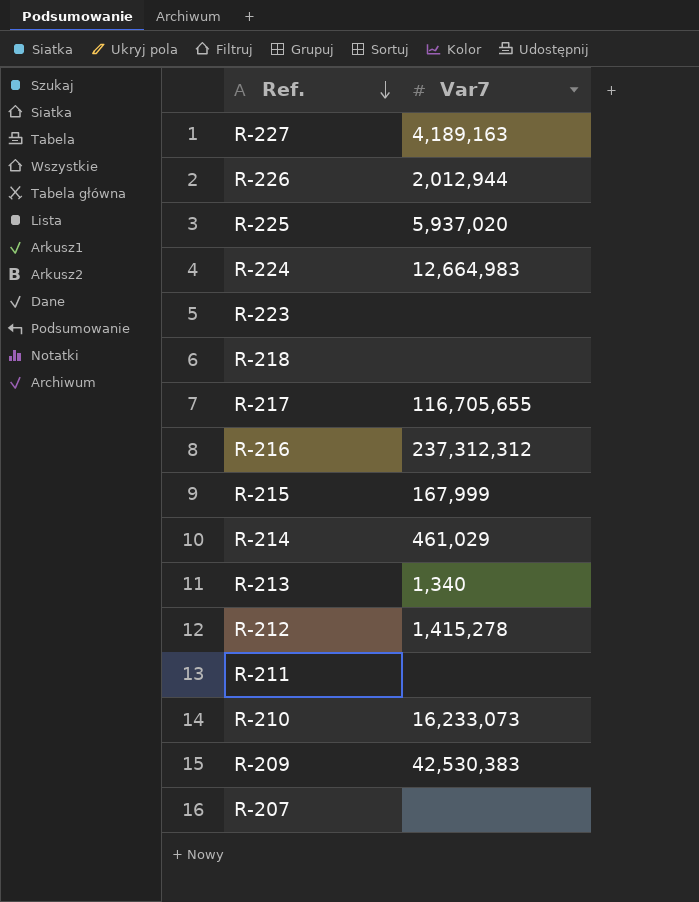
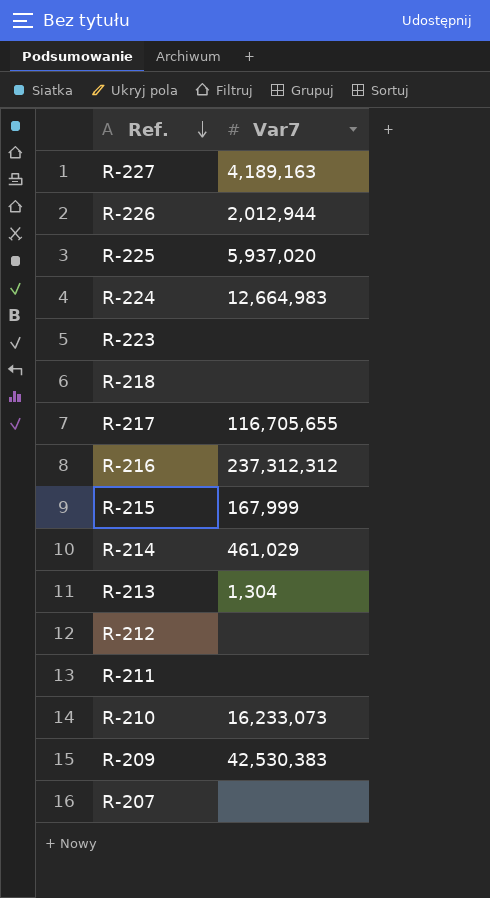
R-213 | Var7: 1,340 -> 1,304
R-212 | Var7: 1,415,278 -> none

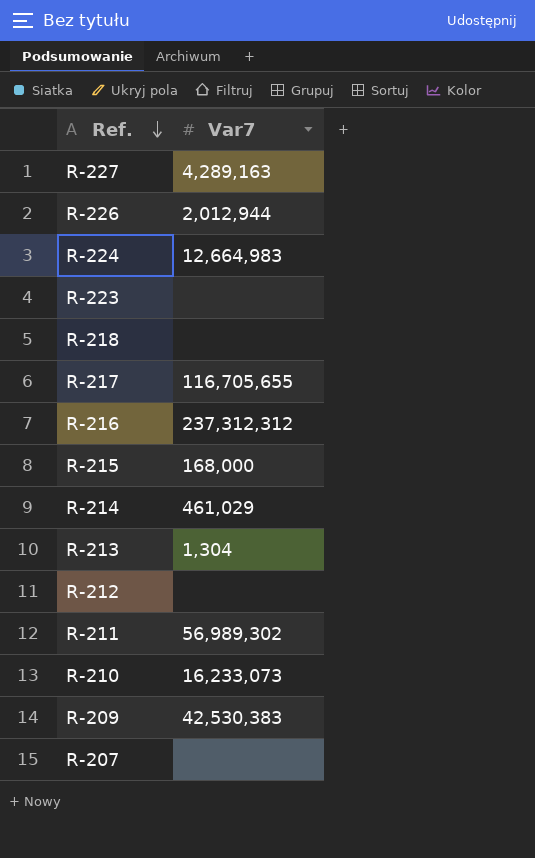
row R-225: 5,937,020 -> none
R-227 | Var7: 4,189,163 -> 4,289,163
R-215 | Var7: 167,999 -> 168,000
R-211 | Var7: none -> 56,989,302

